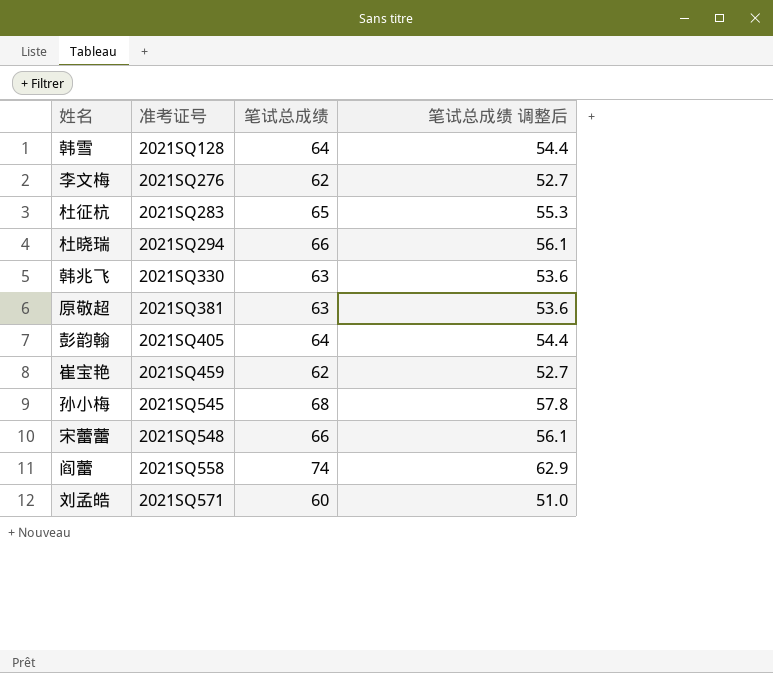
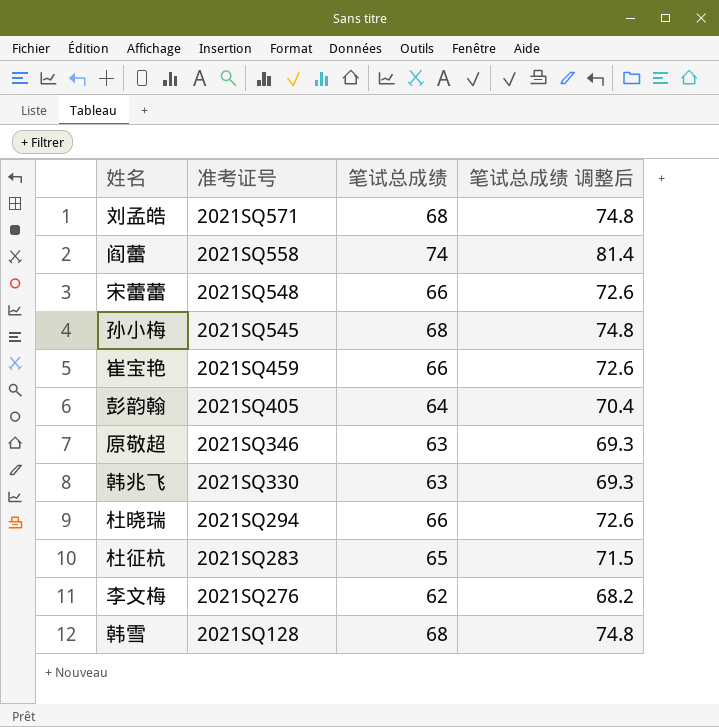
row order: 准考证号 ascending -> 准考证号 descending
column 笔试总成绩 调整后 | formula: [笔试总成绩] * 0.85 -> [笔试总成绩] * 1.1
刘孟皓 | 笔试总成绩: 60 -> 68
崔宝艳 | 笔试总成绩: 62 -> 66
原敬超 | 准考证号: 2021SQ381 -> 2021SQ346
韩雪 | 笔试总成绩: 64 -> 68

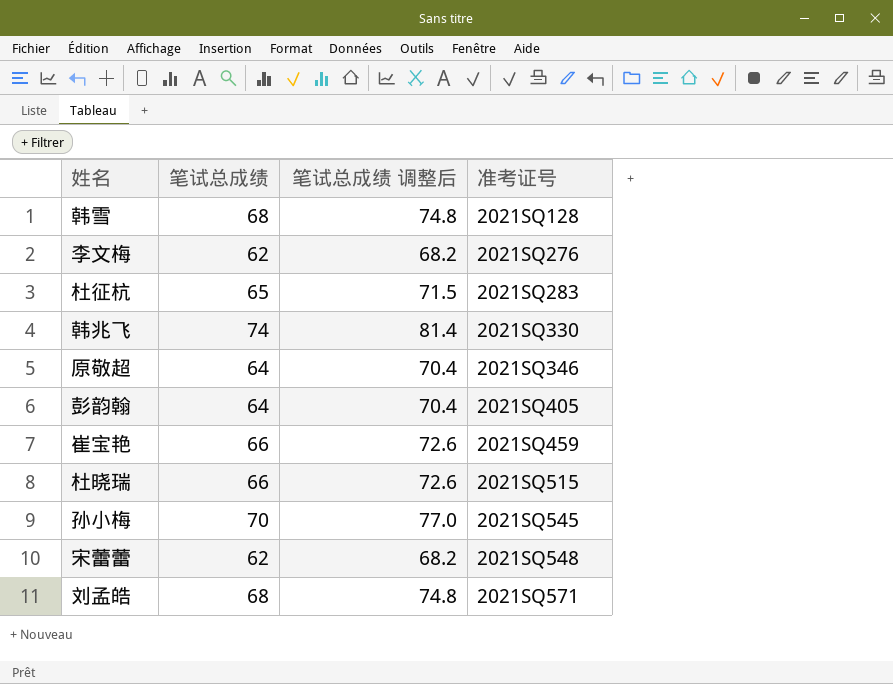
row order: 准考证号 descending -> 准考证号 ascending
column 准考证号 | position: 2 -> 4
row 阎蕾: 2021SQ558 | 74 | 81.4 -> none
韩兆飞 | 笔试总成绩: 63 -> 74
韩兆飞 | 笔试总成绩 调整后: 69.3 -> 81.4
原敬超 | 笔试总成绩: 63 -> 64
原敬超 | 笔试总成绩 调整后: 69.3 -> 70.4
杜晓瑞 | 准考证号: 2021SQ294 -> 2021SQ515
孙小梅 | 笔试总成绩: 68 -> 70
孙小梅 | 笔试总成绩 调整后: 74.8 -> 77.0
宋蕾蕾 | 笔试总成绩: 66 -> 62
宋蕾蕾 | 笔试总成绩 调整后: 72.6 -> 68.2

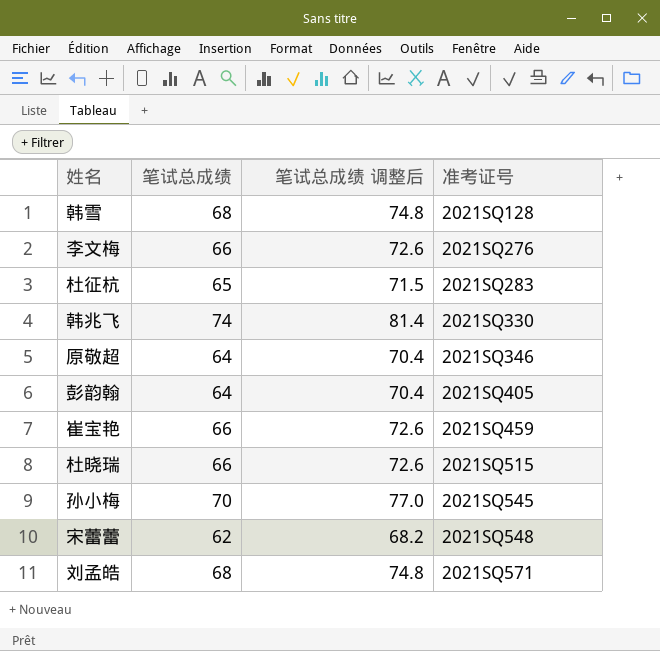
李文梅 | 笔试总成绩: 62 -> 66
李文梅 | 笔试总成绩 调整后: 68.2 -> 72.6

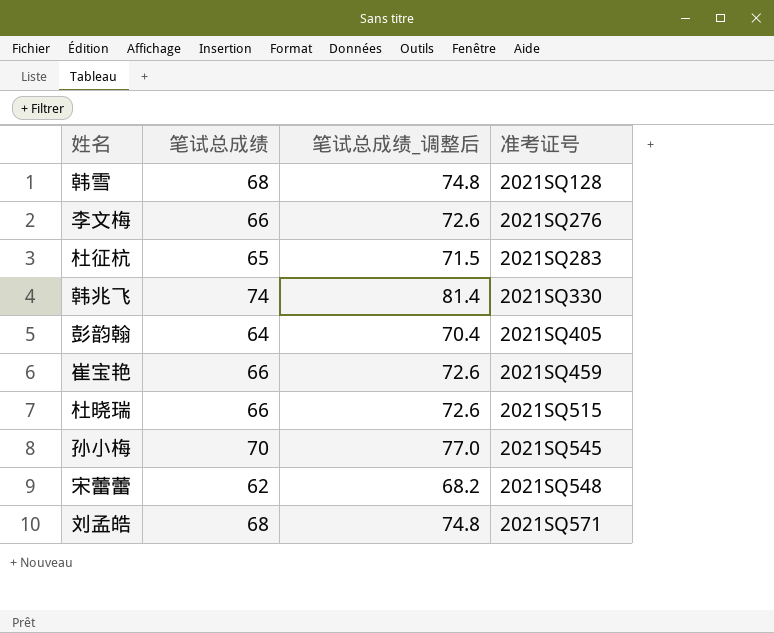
column name: 笔试总成绩 调整后 -> 笔试总成绩_调整后
row 原敬超: 64 | 70.4 | 2021SQ346 -> none

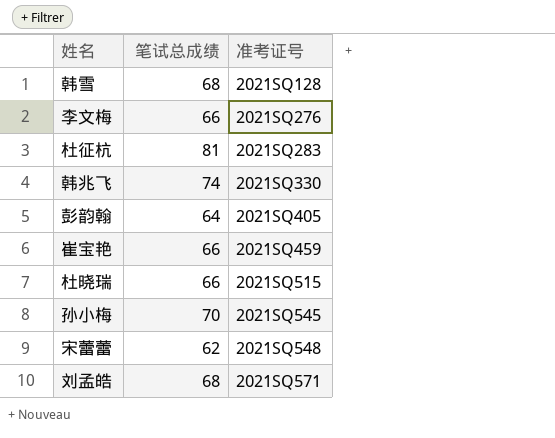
column 笔试总成绩_调整后 | formula: [笔试总成绩] * 1.1 -> none
杜征杭 | 笔试总成绩: 65 -> 81

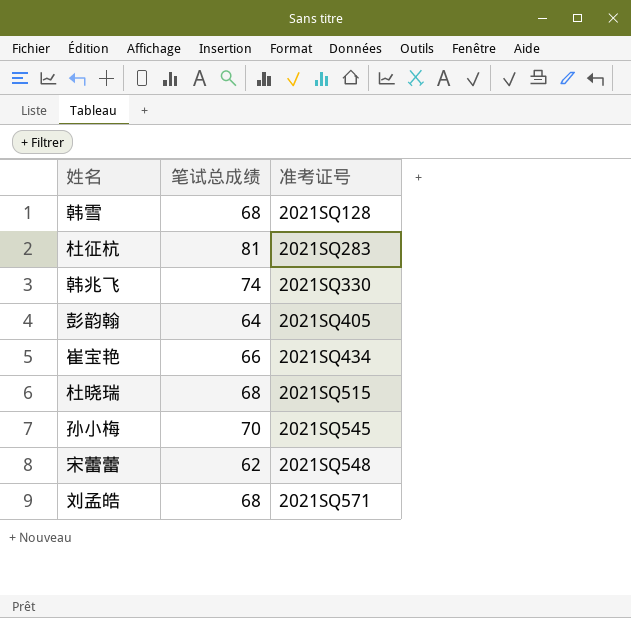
row 李文梅: 66 | 2021SQ276 -> none
崔宝艳 | 准考证号: 2021SQ459 -> 2021SQ434
杜晓瑞 | 笔试总成绩: 66 -> 68

